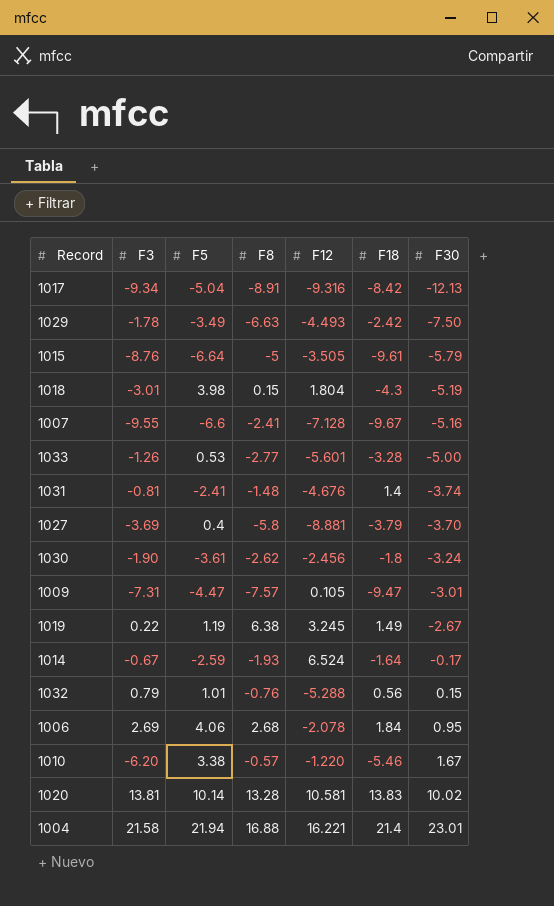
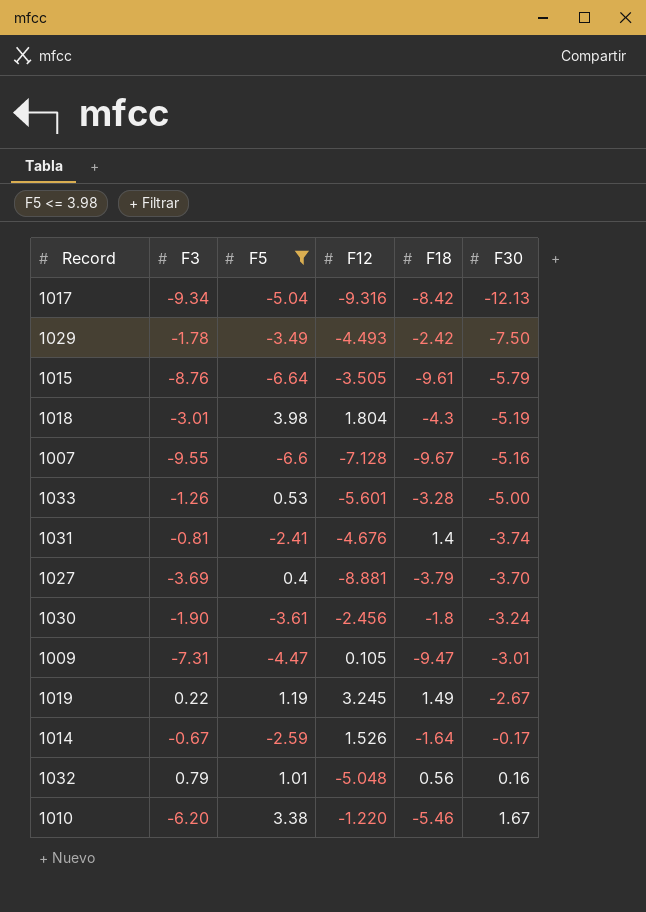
filter: none -> F5 <= 3.98
column F8 | position: 4 -> none
1014 | F12: 6.524 -> 1.526
1032 | F12: -5.288 -> -5.048
1032 | F30: 0.15 -> 0.16

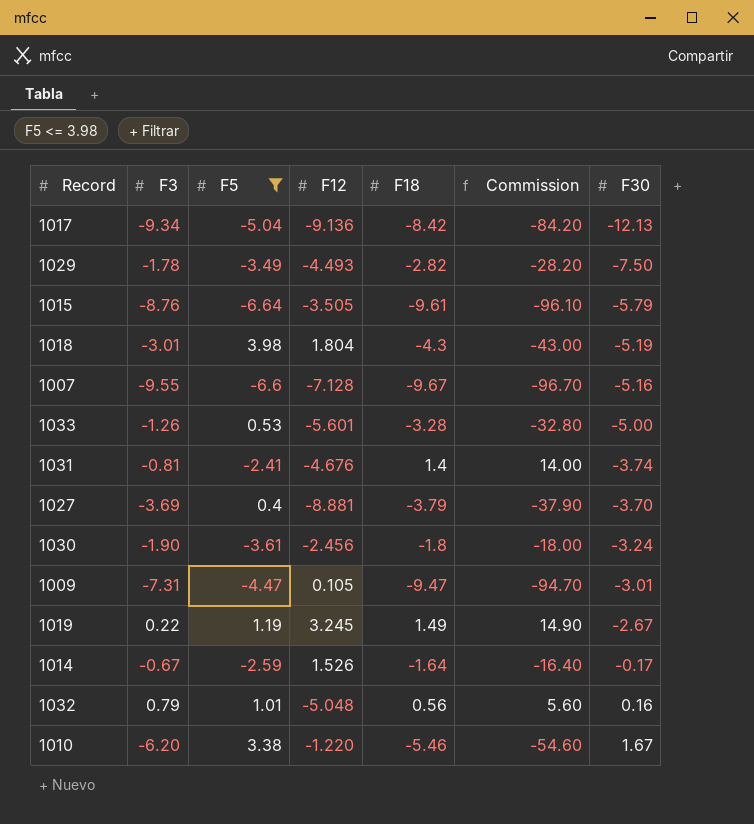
column Commission | formula: none -> [F18] * 10
1017 | F12: -9.316 -> -9.136
1029 | F18: -2.42 -> -2.82

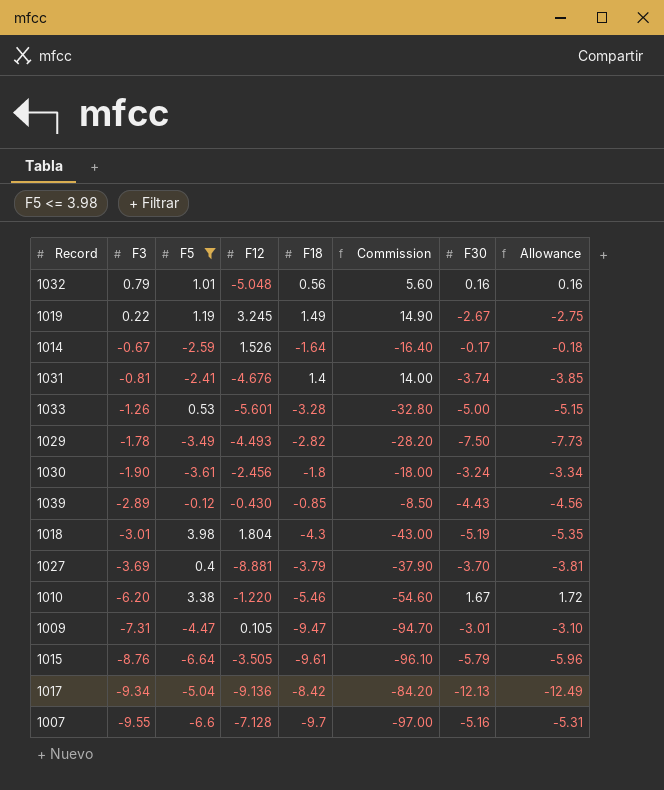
row order: F30 ascending -> F3 descending
column Allowance | formula: none -> [F30] * 1.03
row 1039: none -> -2.89 | -0.12 | -0.430 | -0.85 | -8.50 | -4.43 | -4.56
1007 | F18: -9.67 -> -9.7
1007 | Commission: -96.70 -> -97.00

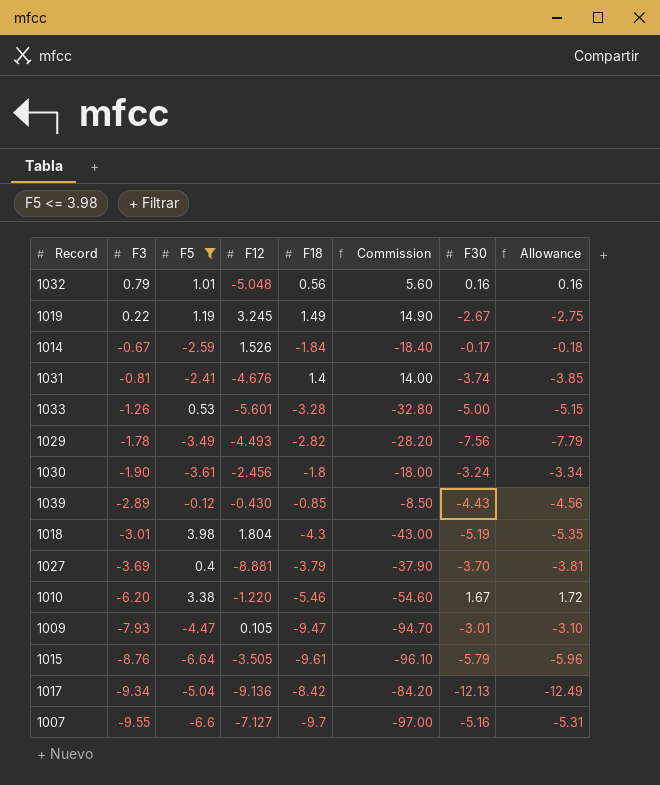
1014 | F18: -1.64 -> -1.84
1014 | Commission: -16.40 -> -18.40
1029 | F30: -7.50 -> -7.56
1029 | Allowance: -7.73 -> -7.79
1009 | F3: -7.31 -> -7.93
1007 | F12: -7.128 -> -7.127

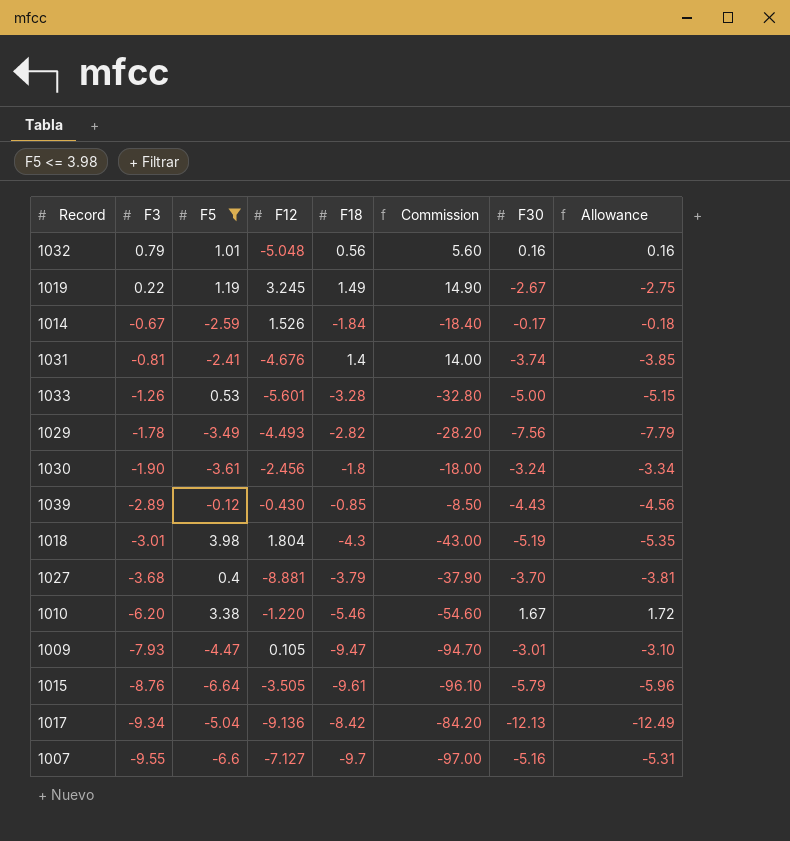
1027 | F3: -3.69 -> -3.68

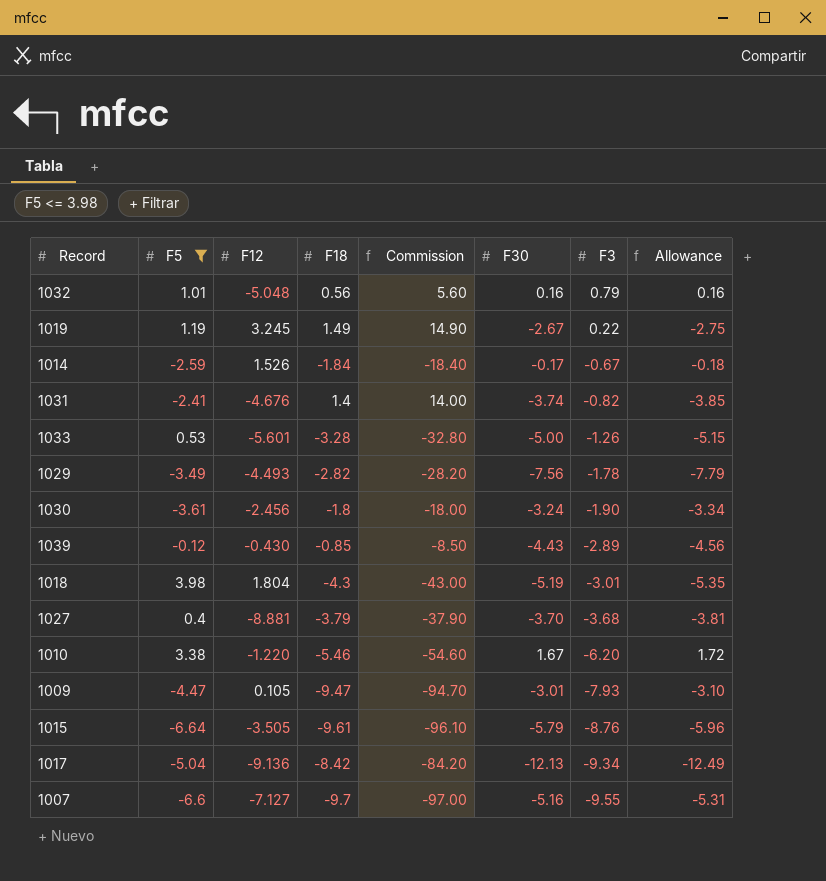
column F3 | position: 2 -> 7
1031 | F3: -0.81 -> -0.82

